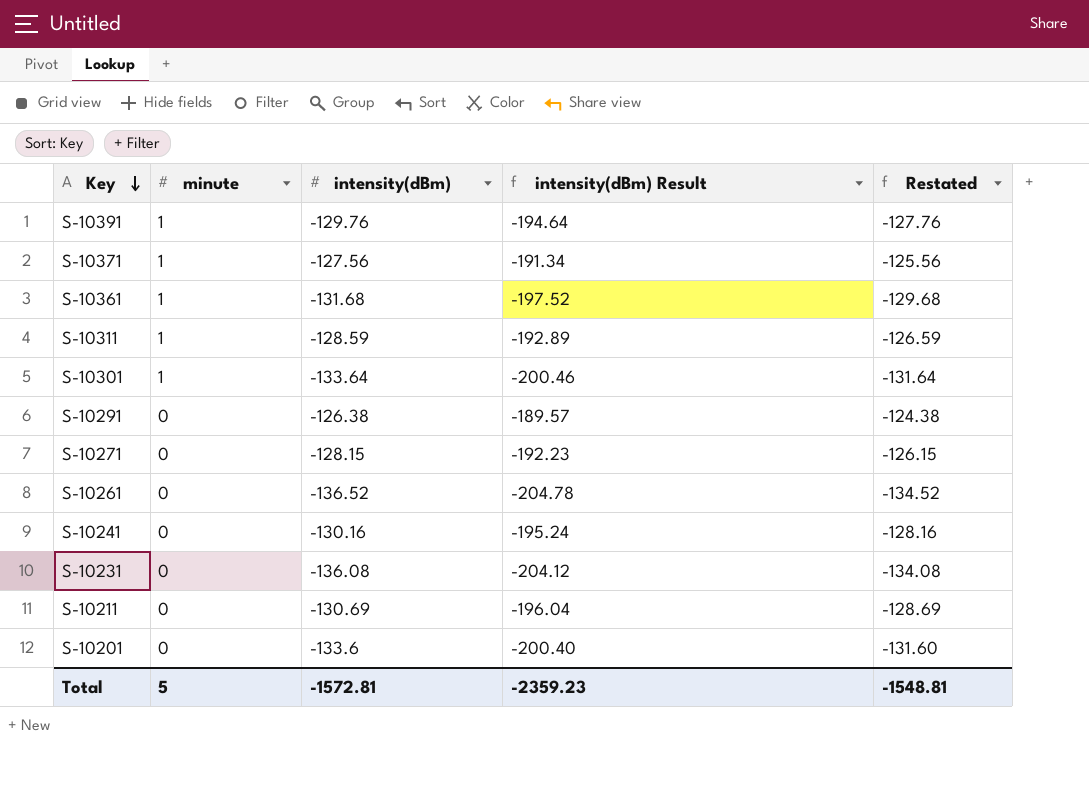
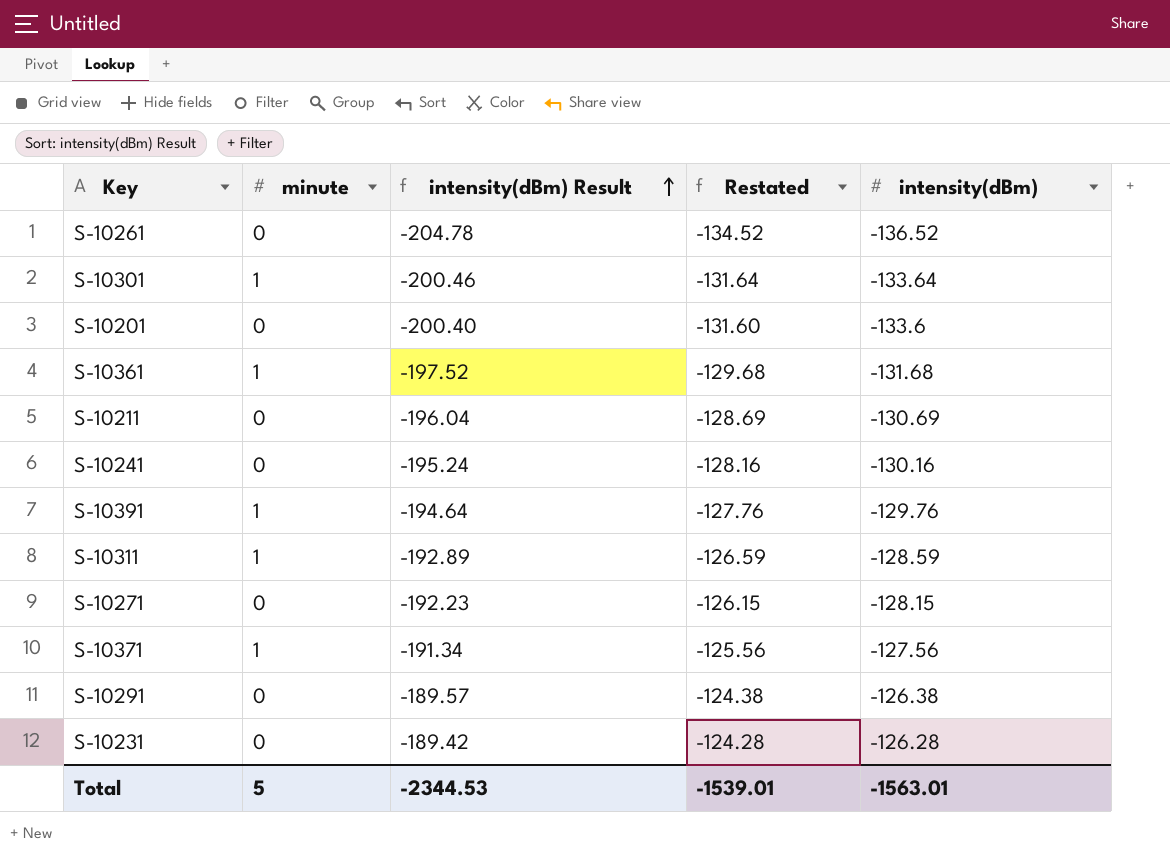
row order: Key descending -> intensity(dBm) Result ascending
column intensity(dBm) | position: 3 -> 5
S-10231 | intensity(dBm) Result: -204.12 -> -189.42
S-10231 | Restated: -134.08 -> -124.28
S-10231 | intensity(dBm): -136.08 -> -126.28
Total | intensity(dBm) Result: -2359.23 -> -2344.53
Total | Restated: -1548.81 -> -1539.01
Total | intensity(dBm): -1572.81 -> -1563.01

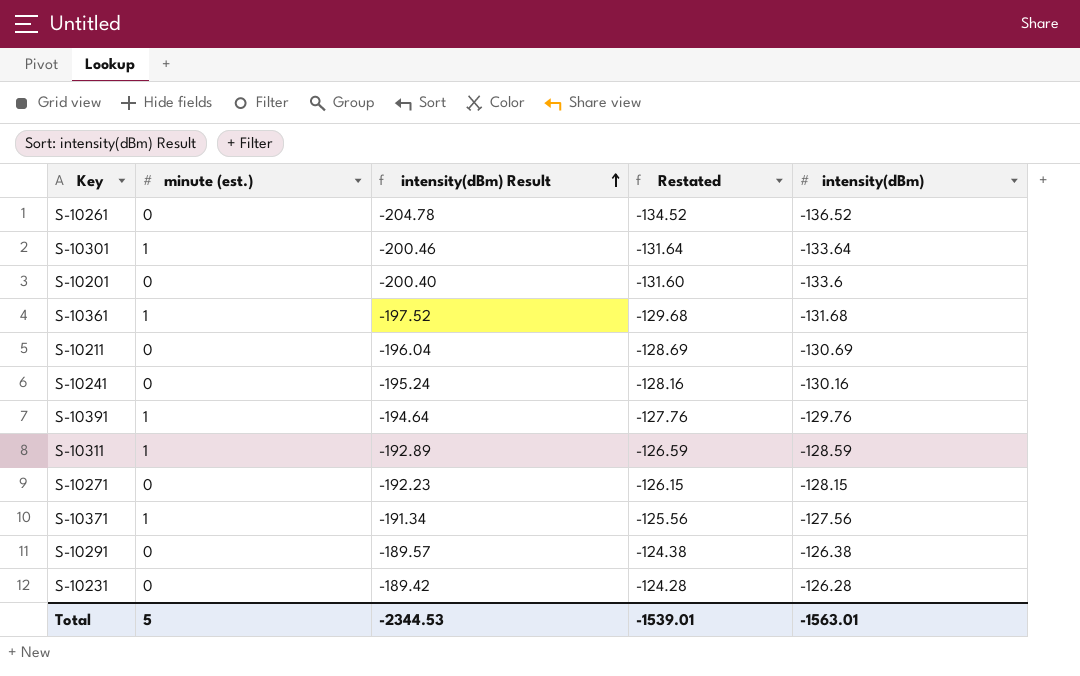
column name: minute -> minute (est.)

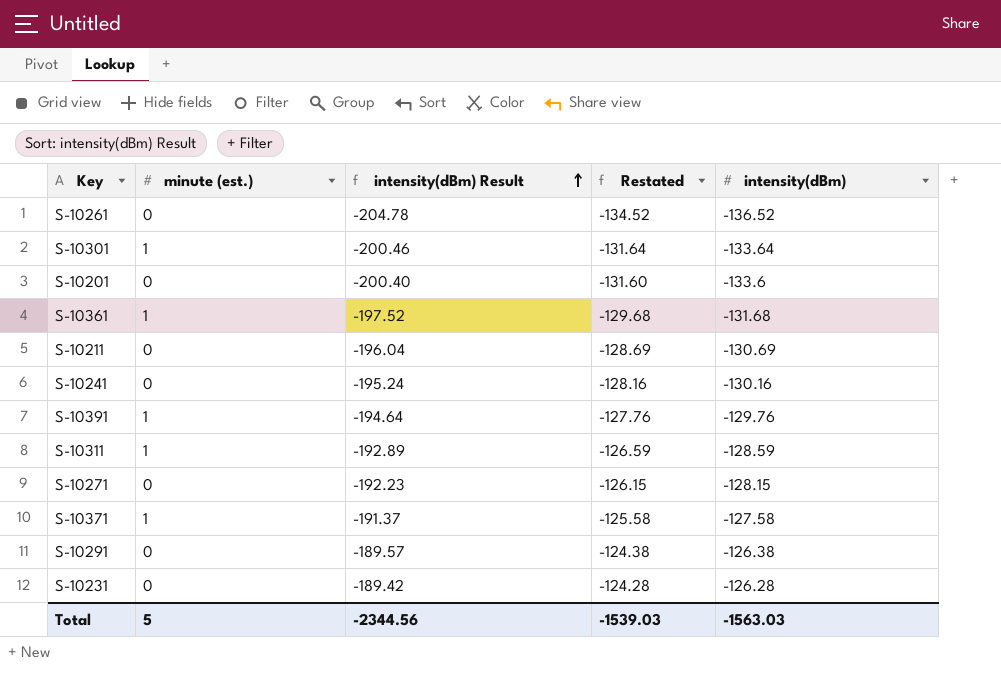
S-10371 | intensity(dBm) Result: -191.34 -> -191.37
S-10371 | Restated: -125.56 -> -125.58
S-10371 | intensity(dBm): -127.56 -> -127.58
Total | intensity(dBm) Result: -2344.53 -> -2344.56
Total | Restated: -1539.01 -> -1539.03
Total | intensity(dBm): -1563.01 -> -1563.03

